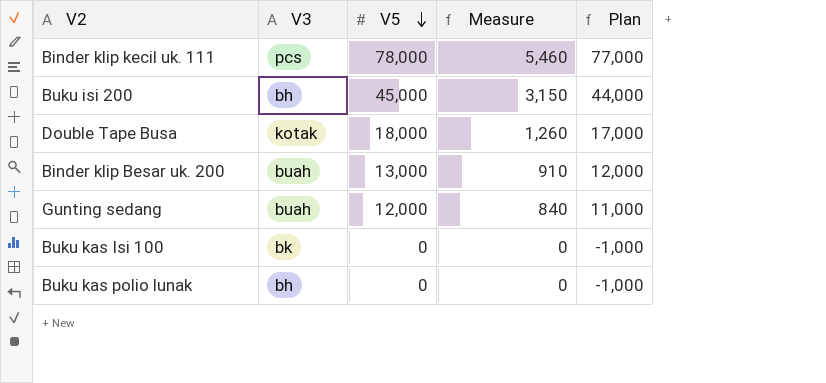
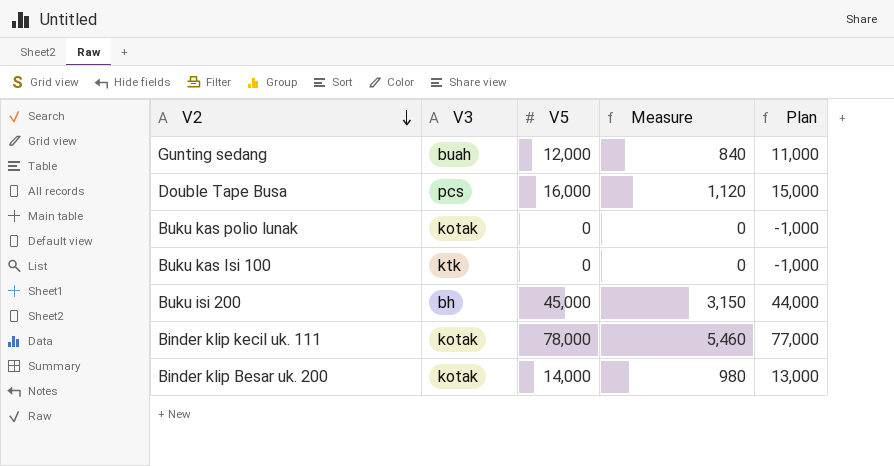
row order: V5 descending -> V2 descending
Double Tape Busa | V3: kotak -> pcs
Double Tape Busa | V5: 18,000 -> 16,000
Double Tape Busa | Measure: 1,260 -> 1,120
Double Tape Busa | Plan: 17,000 -> 15,000
Buku kas polio lunak | V3: bh -> kotak
Buku kas Isi 100 | V3: bk -> ktk
Binder klip kecil uk. 111 | V3: pcs -> kotak
Binder klip Besar uk. 200 | V3: buah -> kotak
Binder klip Besar uk. 200 | V5: 13,000 -> 14,000
Binder klip Besar uk. 200 | Measure: 910 -> 980
Binder klip Besar uk. 200 | Plan: 12,000 -> 13,000

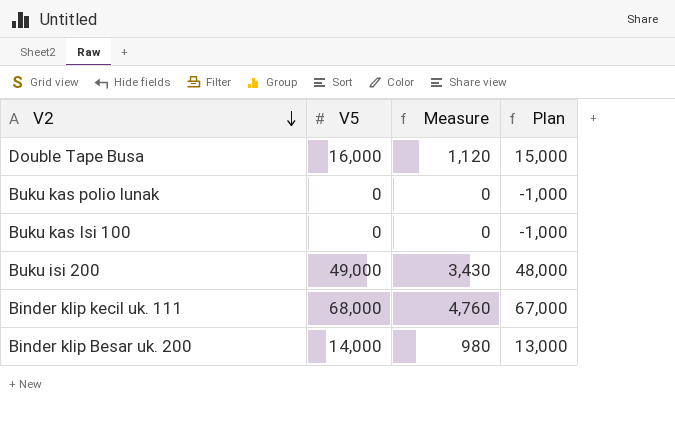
column V3 | position: 2 -> none
row Gunting sedang: buah | 12,000 | 840 | 11,000 -> none
Buku isi 200 | V5: 45,000 -> 49,000
Buku isi 200 | Measure: 3,150 -> 3,430
Buku isi 200 | Plan: 44,000 -> 48,000
Binder klip kecil uk. 111 | V5: 78,000 -> 68,000
Binder klip kecil uk. 111 | Measure: 5,460 -> 4,760
Binder klip kecil uk. 111 | Plan: 77,000 -> 67,000

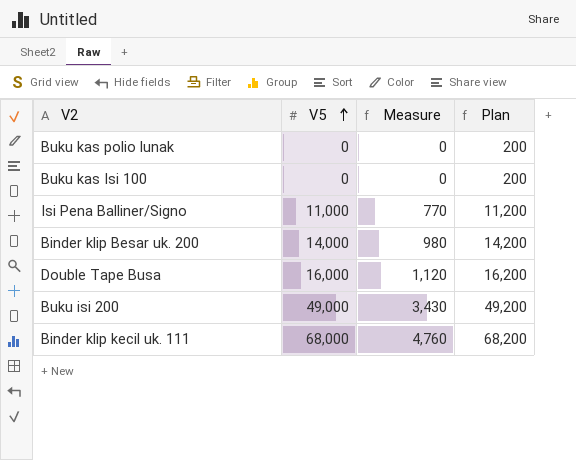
row order: V2 descending -> V5 ascending
column Plan | formula: [V5] - 1000 -> [V5] + 200
row Isi Pena Balliner/Signo: none -> 11,000 | 770 | 11,200

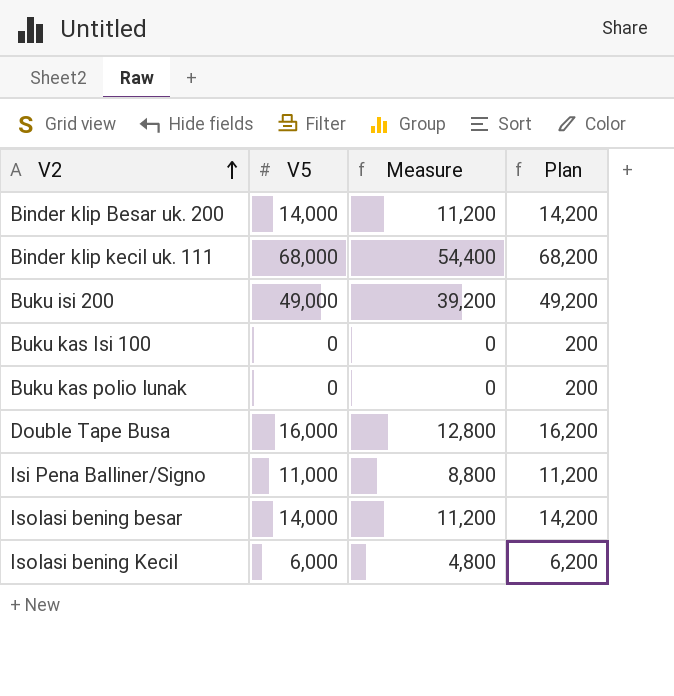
row order: V5 ascending -> V2 ascending
column Measure | formula: [V5] * 0.07 -> [V5] * 0.8
row Isolasi bening besar: none -> 14,000 | 11,200 | 14,200
row Isolasi bening Kecil: none -> 6,000 | 4,800 | 6,200

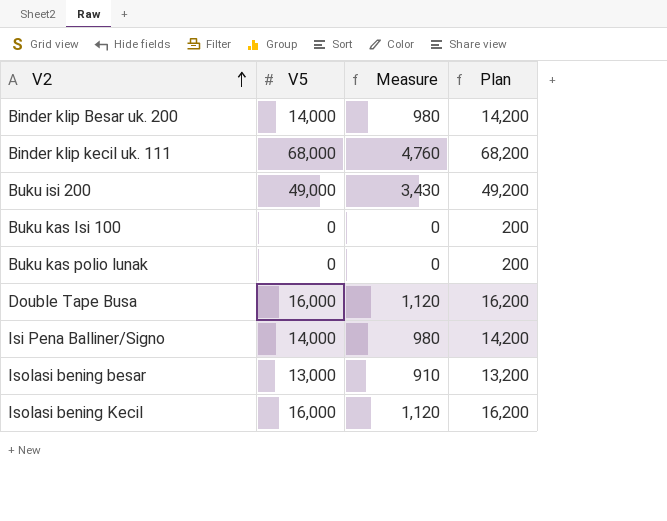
column Measure | formula: [V5] * 0.8 -> [V5] * 0.07
Isi Pena Balliner/Signo | V5: 11,000 -> 14,000
Isi Pena Balliner/Signo | Plan: 11,200 -> 14,200
Isolasi bening besar | V5: 14,000 -> 13,000
Isolasi bening besar | Plan: 14,200 -> 13,200
Isolasi bening Kecil | V5: 6,000 -> 16,000
Isolasi bening Kecil | Plan: 6,200 -> 16,200

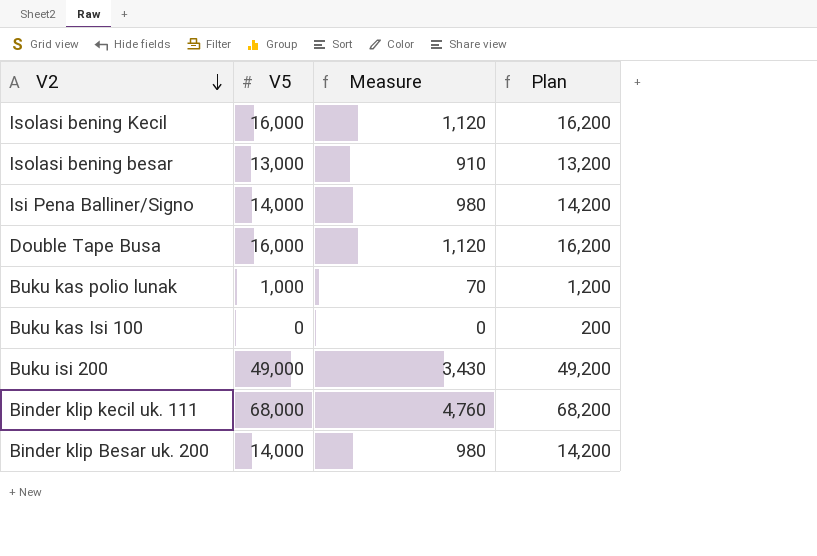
row order: V2 ascending -> V2 descending
Buku kas polio lunak | V5: 0 -> 1,000
Buku kas polio lunak | Measure: 0 -> 70
Buku kas polio lunak | Plan: 200 -> 1,200

